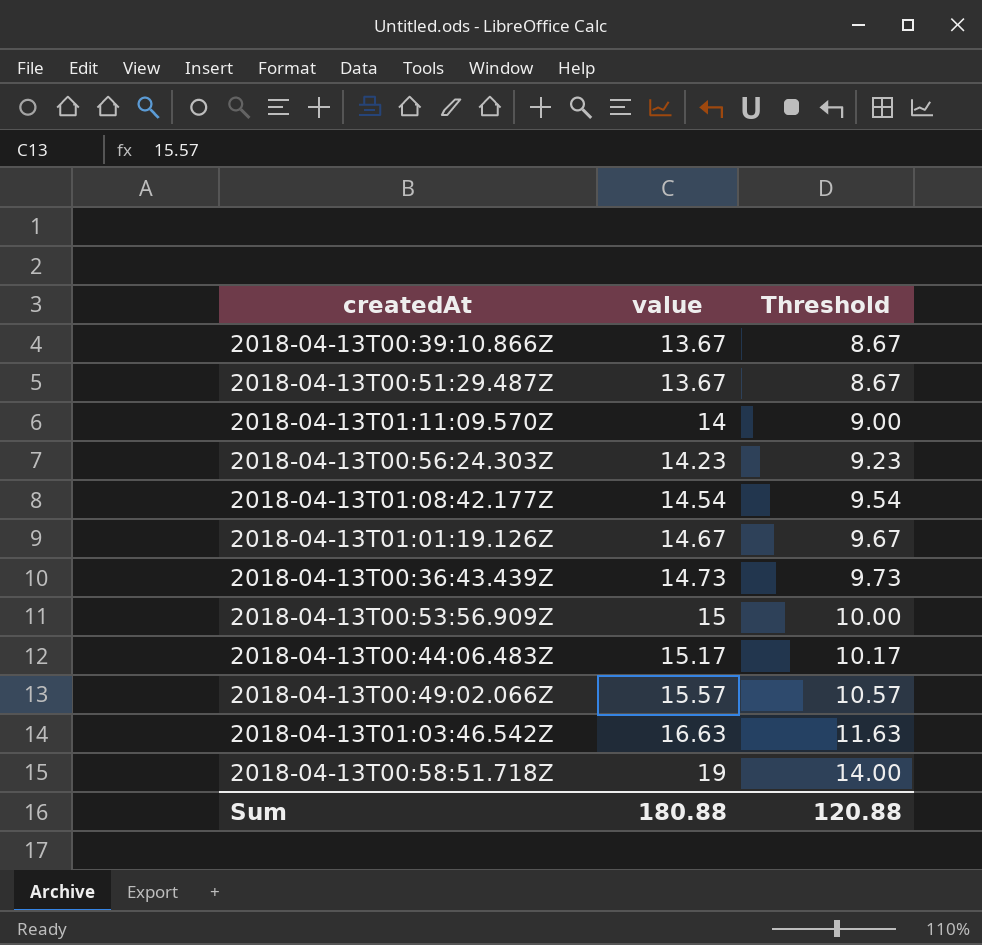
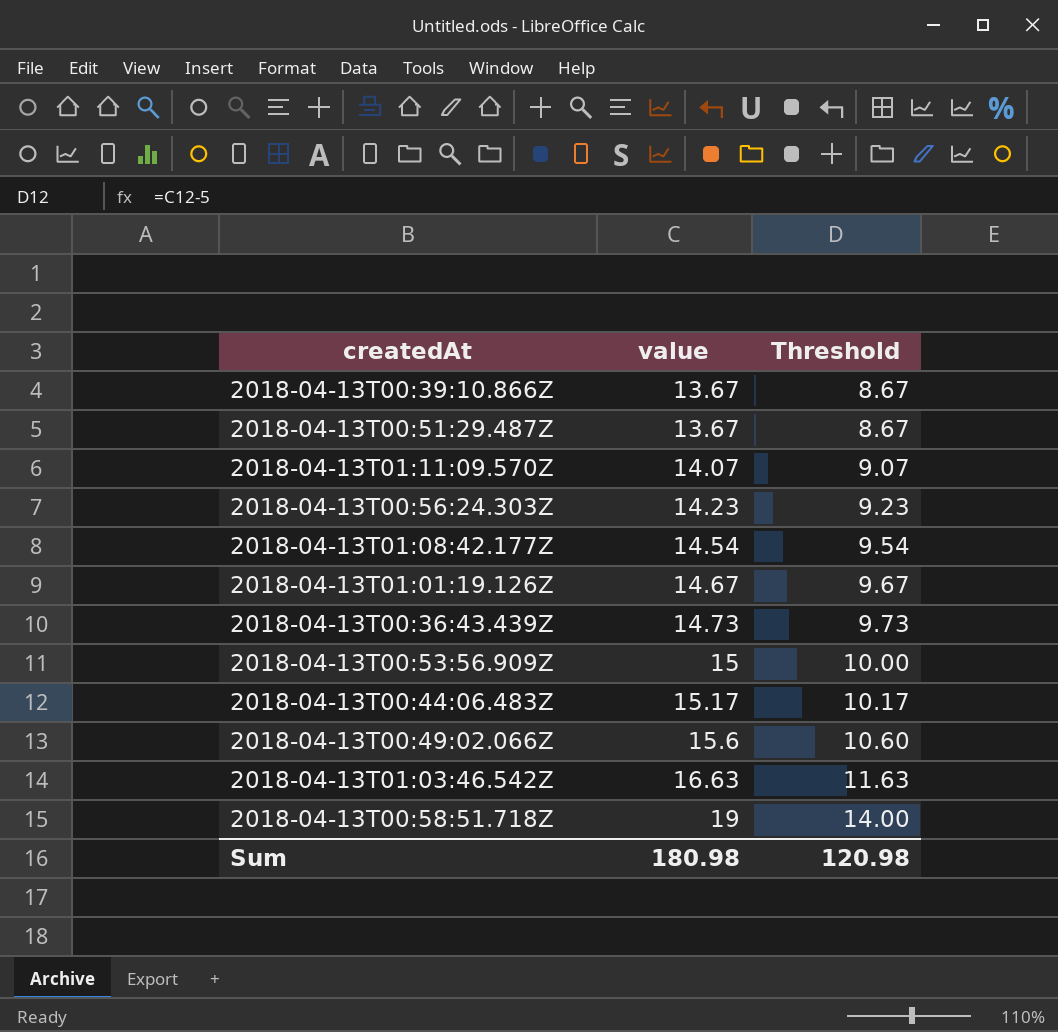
2018-04-13T01:11:09.570Z | value: 14 -> 14.07
2018-04-13T01:11:09.570Z | Threshold: 9.00 -> 9.07
2018-04-13T00:49:02.066Z | value: 15.57 -> 15.6
2018-04-13T00:49:02.066Z | Threshold: 10.57 -> 10.60
Sum | value: 180.88 -> 180.98
Sum | Threshold: 120.88 -> 120.98

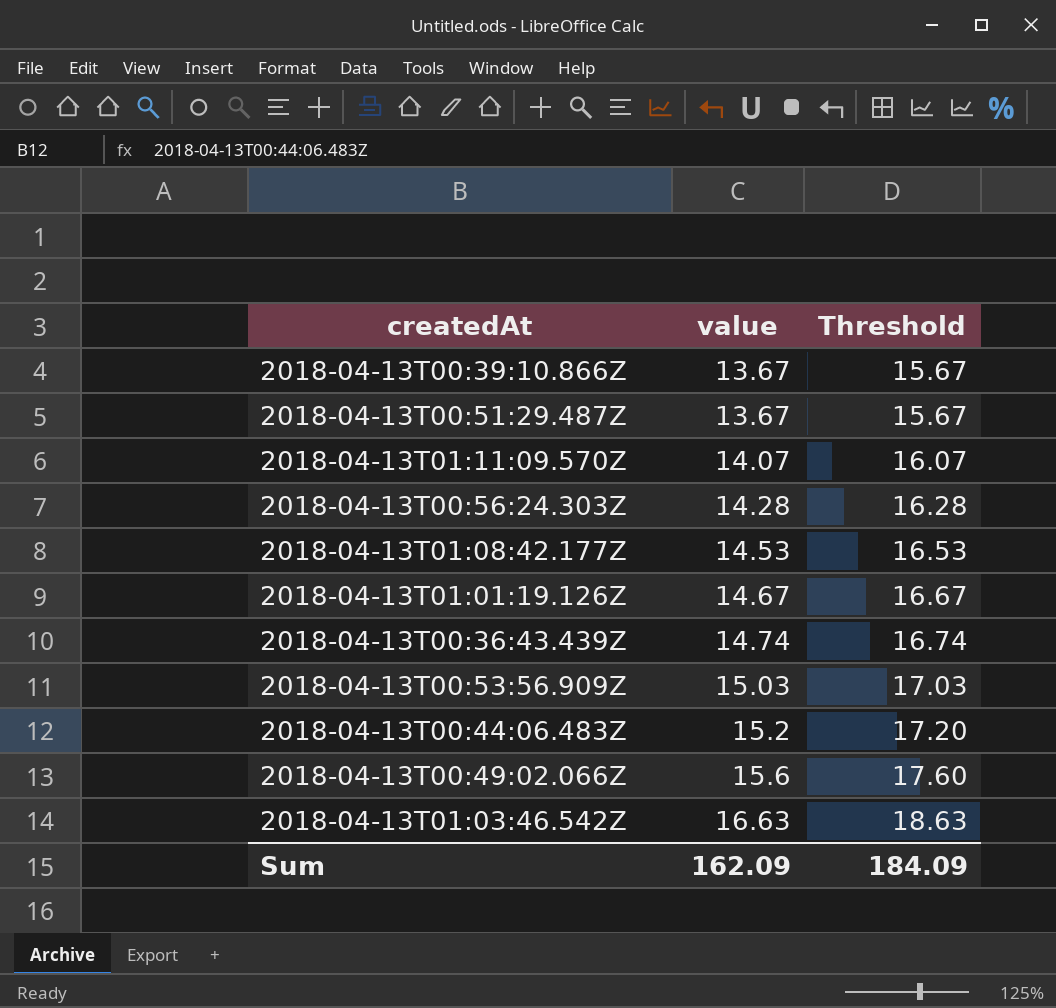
column Threshold | formula: [value] - 5 -> [value] + 2
row 2018-04-13T00:58:51.718Z: 19 | 14.00 -> none
2018-04-13T00:56:24.303Z | value: 14.23 -> 14.28
2018-04-13T01:08:42.177Z | value: 14.54 -> 14.53
2018-04-13T00:36:43.439Z | value: 14.73 -> 14.74
2018-04-13T00:53:56.909Z | value: 15 -> 15.03
2018-04-13T00:44:06.483Z | value: 15.17 -> 15.2
Sum | value: 180.98 -> 162.09
Sum | Threshold: 120.98 -> 184.09

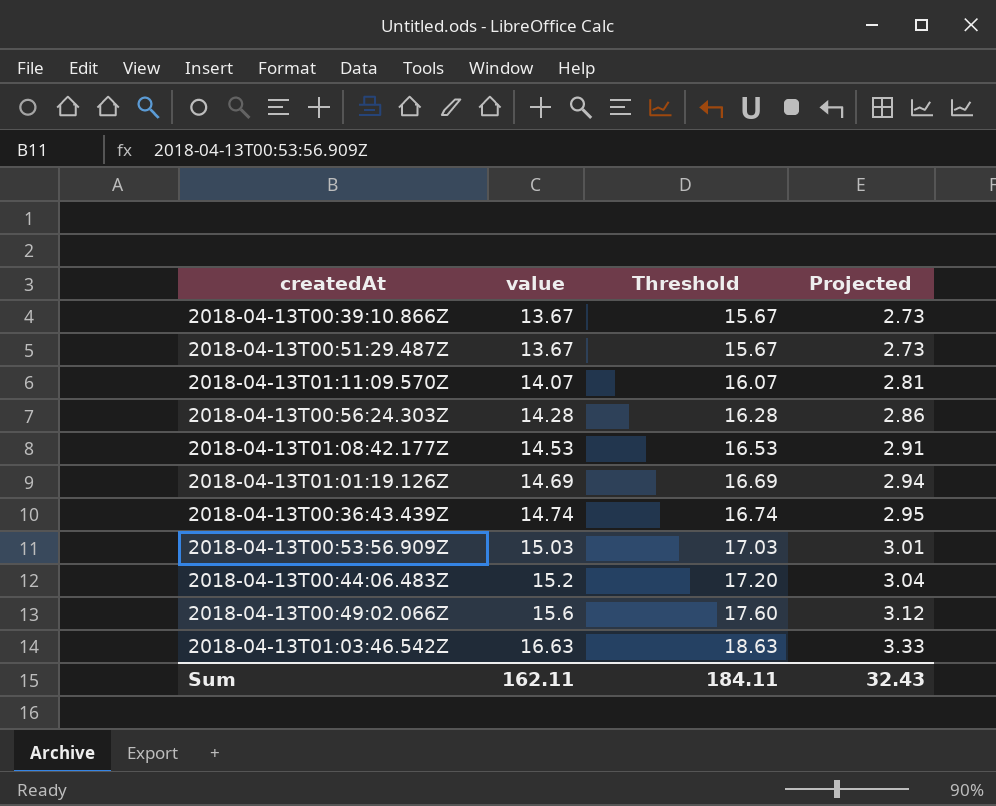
column Projected | formula: none -> [value] * 0.2
2018-04-13T01:01:19.126Z | value: 14.67 -> 14.69
2018-04-13T01:01:19.126Z | Threshold: 16.67 -> 16.69
Sum | value: 162.09 -> 162.11
Sum | Threshold: 184.09 -> 184.11

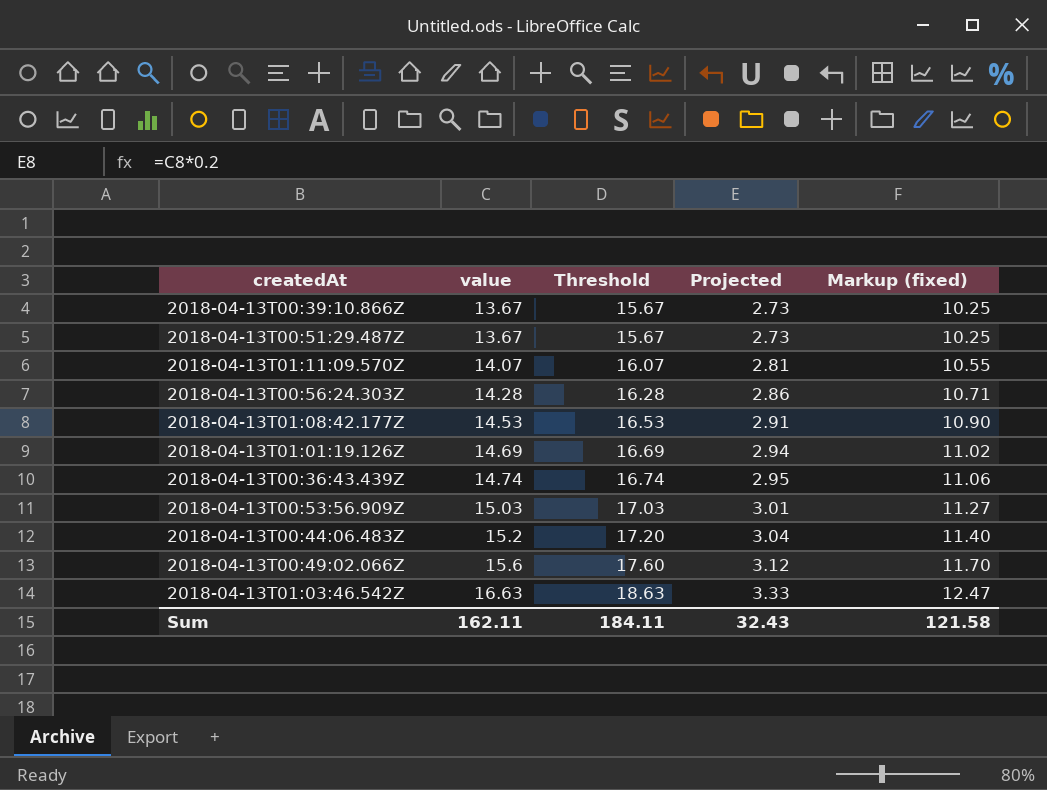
column Markup (fixed) | formula: none -> [value] * 0.75

